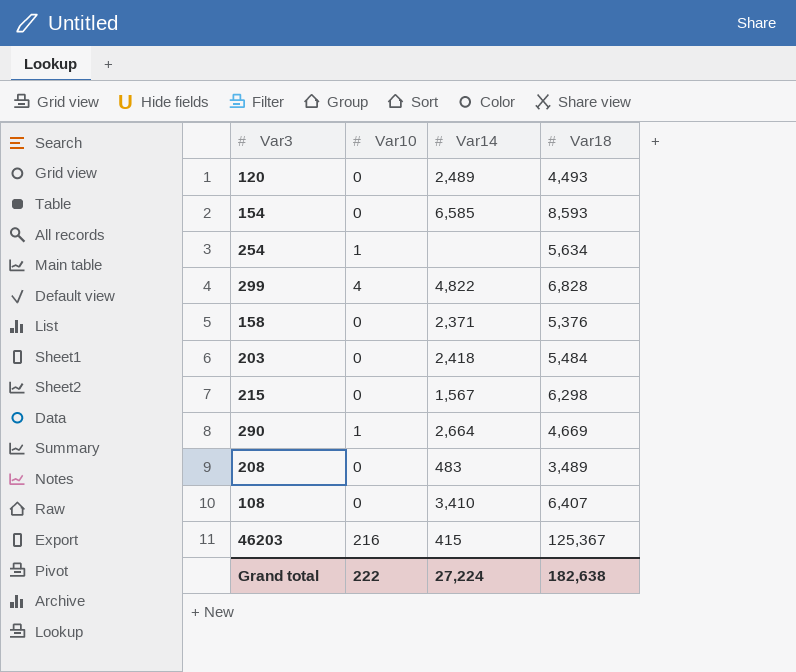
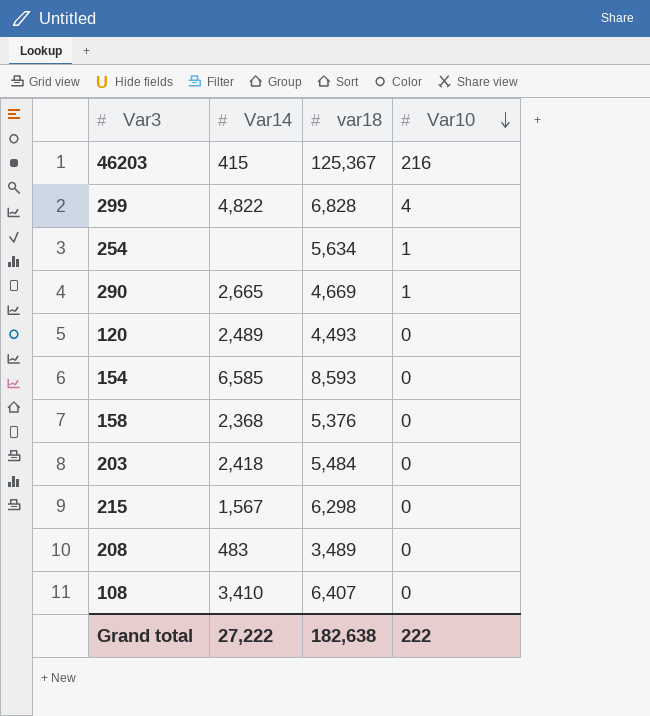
row order: none -> Var10 descending
column name: Var18 -> var18
column Var10 | position: 2 -> 4
290 | Var14: 2,664 -> 2,665
158 | Var14: 2,371 -> 2,368
Grand total | Var14: 27,224 -> 27,222

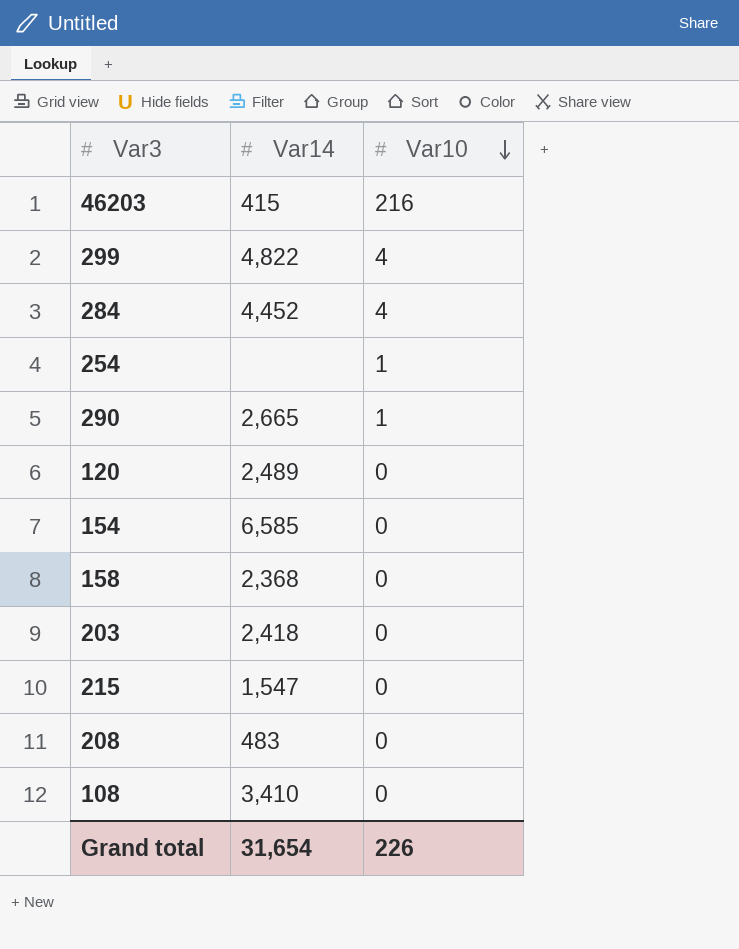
column var18 | position: 3 -> none
row 284: none -> 4,452 | 4
215 | Var14: 1,567 -> 1,547
Grand total | Var14: 27,222 -> 31,654
Grand total | Var10: 222 -> 226

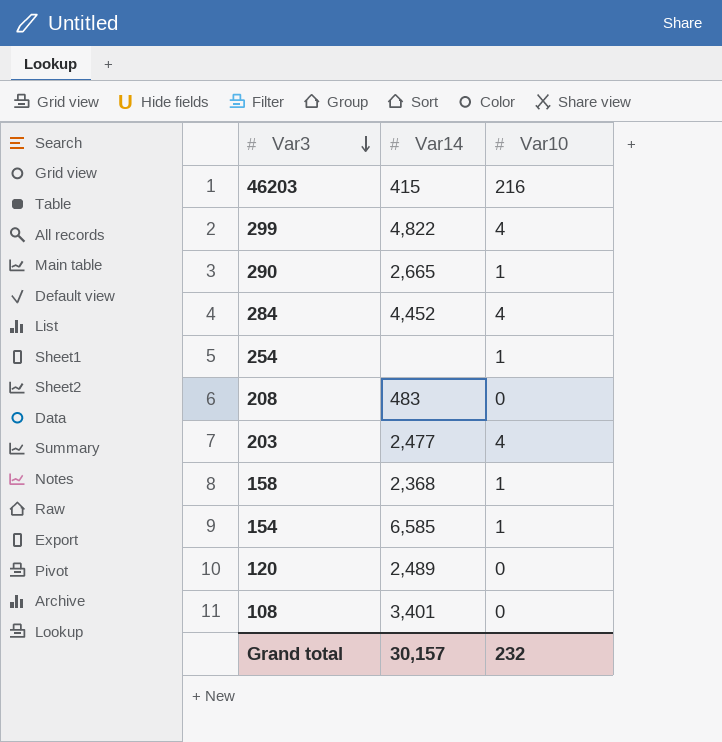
row order: Var10 descending -> Var3 descending
row 215: 1,547 | 0 -> none
203 | Var14: 2,418 -> 2,477
203 | Var10: 0 -> 4
158 | Var10: 0 -> 1
154 | Var10: 0 -> 1
108 | Var14: 3,410 -> 3,401
Grand total | Var14: 31,654 -> 30,157
Grand total | Var10: 226 -> 232

